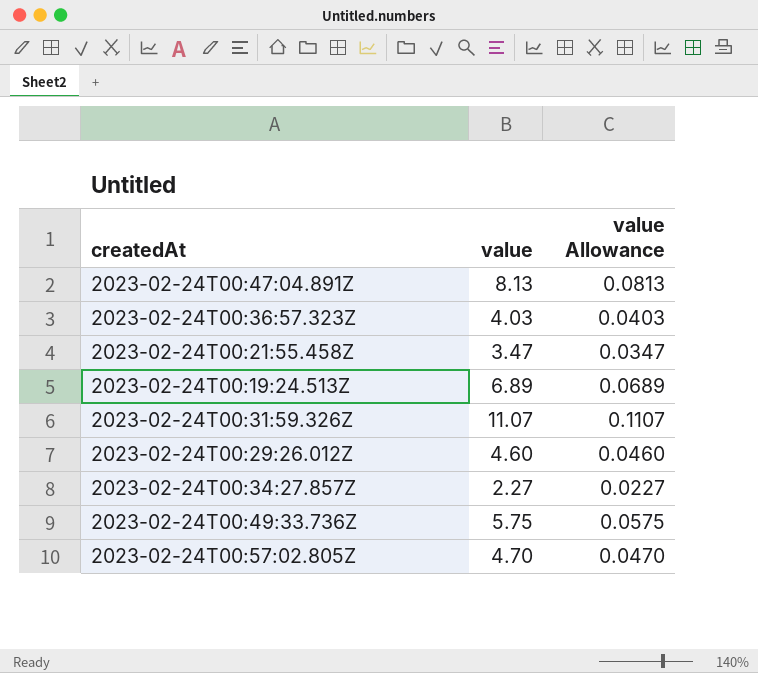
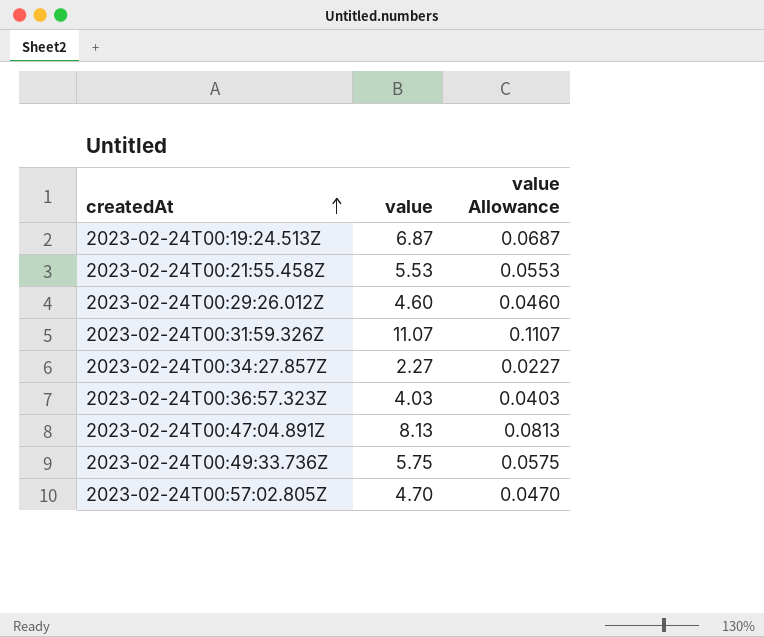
row order: none -> createdAt ascending
2023-02-24T00:19:24.513Z | value: 6.89 -> 6.87
2023-02-24T00:19:24.513Z | value Allowance: 0.0689 -> 0.0687
2023-02-24T00:21:55.458Z | value: 3.47 -> 5.53
2023-02-24T00:21:55.458Z | value Allowance: 0.0347 -> 0.0553

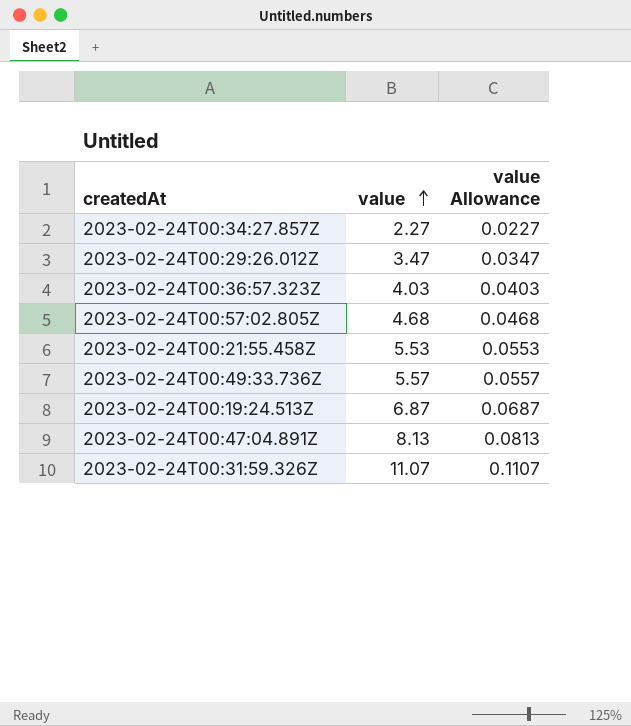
row order: createdAt ascending -> value ascending
2023-02-24T00:29:26.012Z | value: 4.60 -> 3.47
2023-02-24T00:29:26.012Z | value Allowance: 0.0460 -> 0.0347
2023-02-24T00:57:02.805Z | value: 4.70 -> 4.68
2023-02-24T00:57:02.805Z | value Allowance: 0.0470 -> 0.0468
2023-02-24T00:49:33.736Z | value: 5.75 -> 5.57
2023-02-24T00:49:33.736Z | value Allowance: 0.0575 -> 0.0557

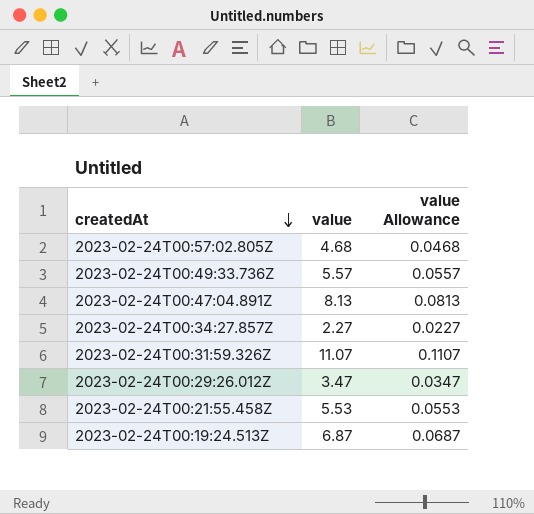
row order: value ascending -> createdAt descending
row 2023-02-24T00:36:57.323Z: 4.03 | 0.0403 -> none

